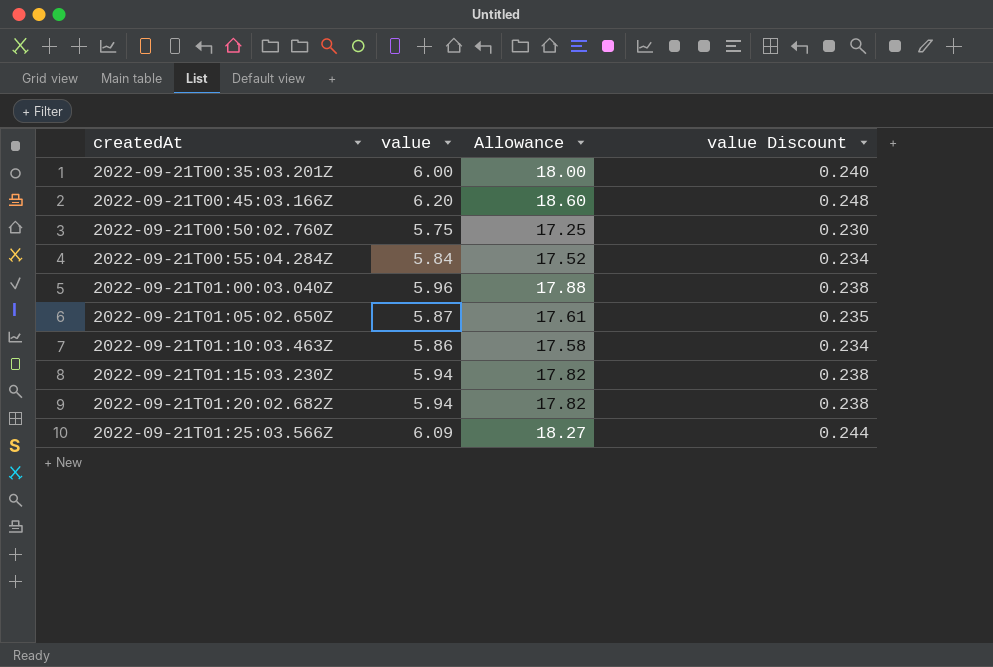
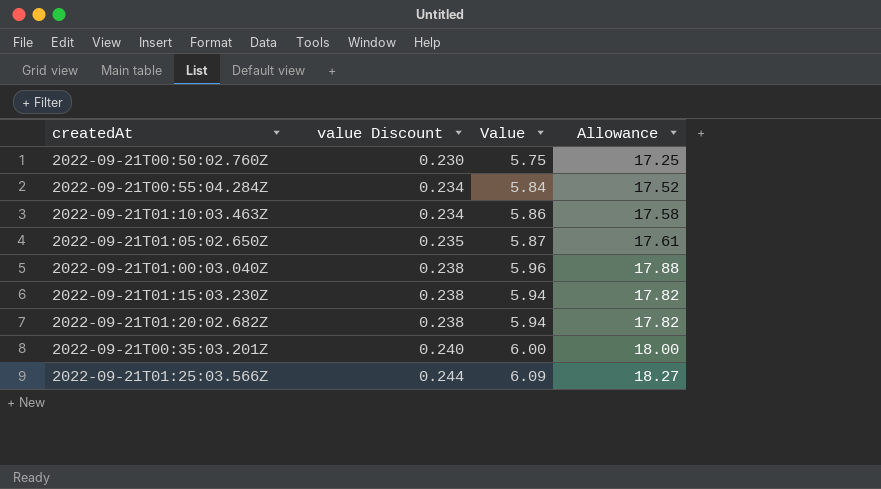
row order: createdAt ascending -> value Discount ascending
column value Discount | position: 4 -> 2
column name: value -> Value
row 2022-09-21T00:45:03.166Z: 6.20 | 18.60 | 0.248 -> none

